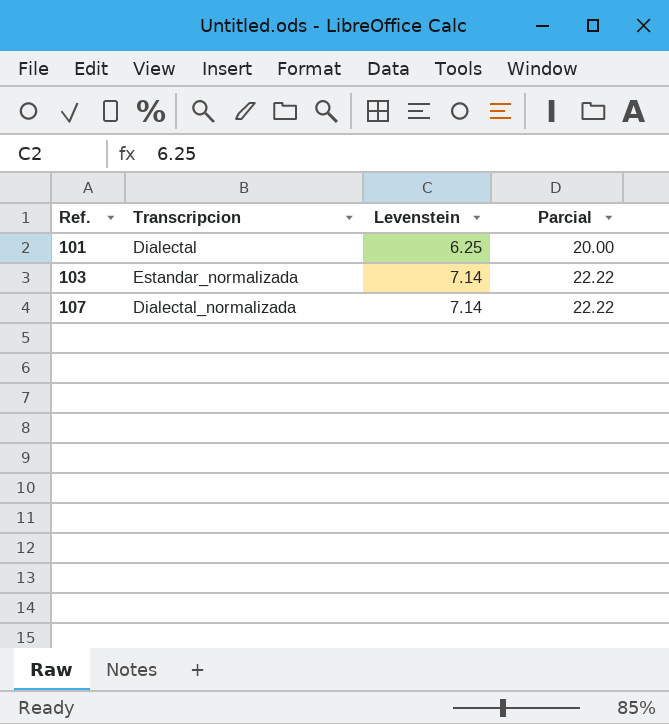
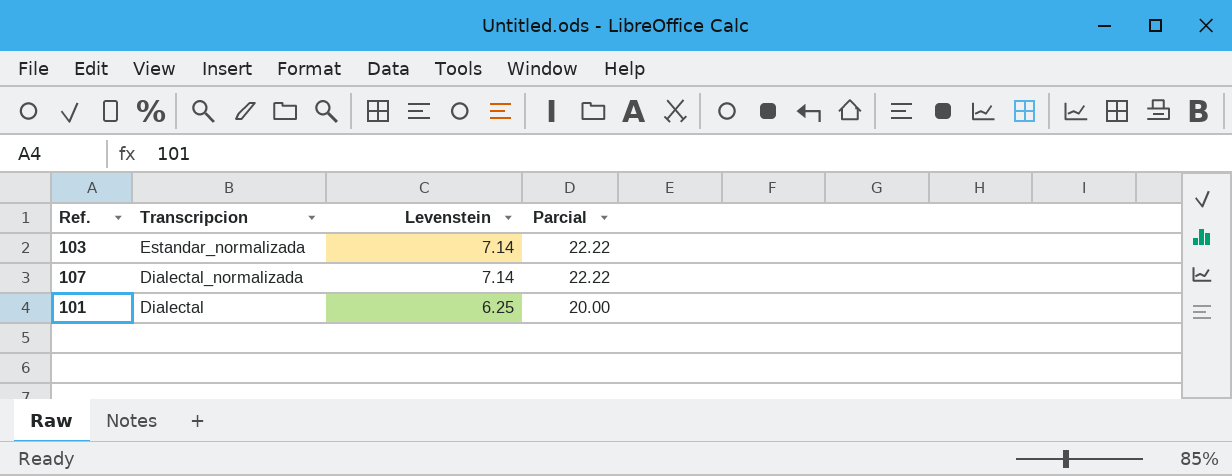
row order: Ref. ascending -> Transcripcion descending

